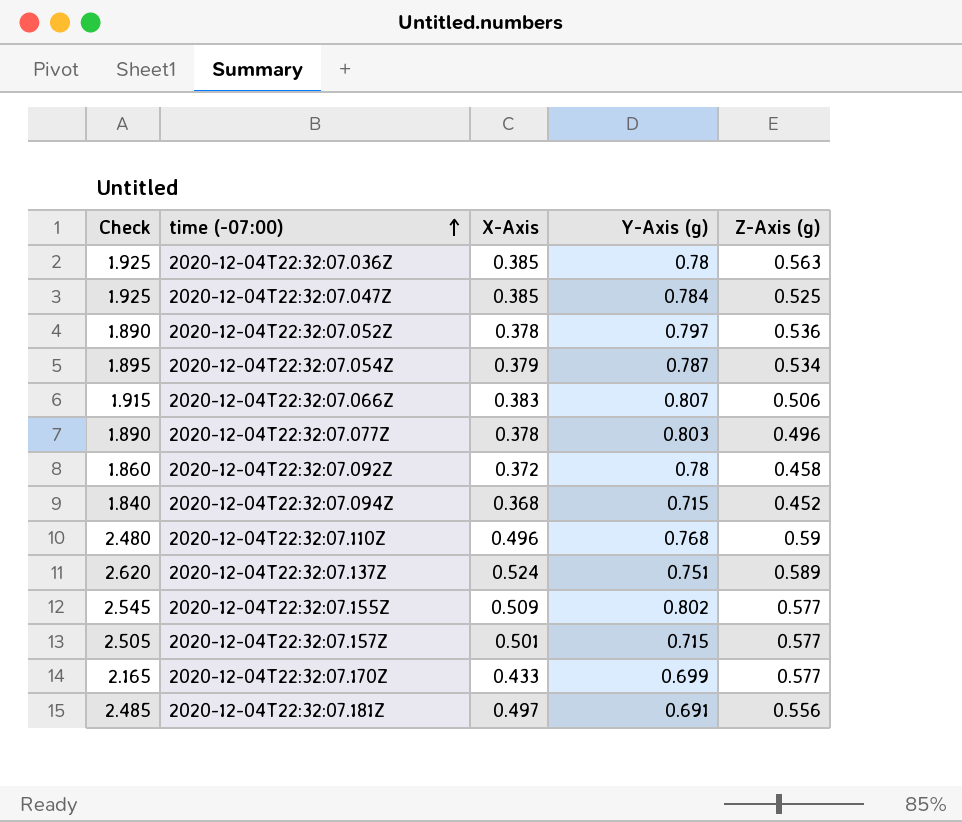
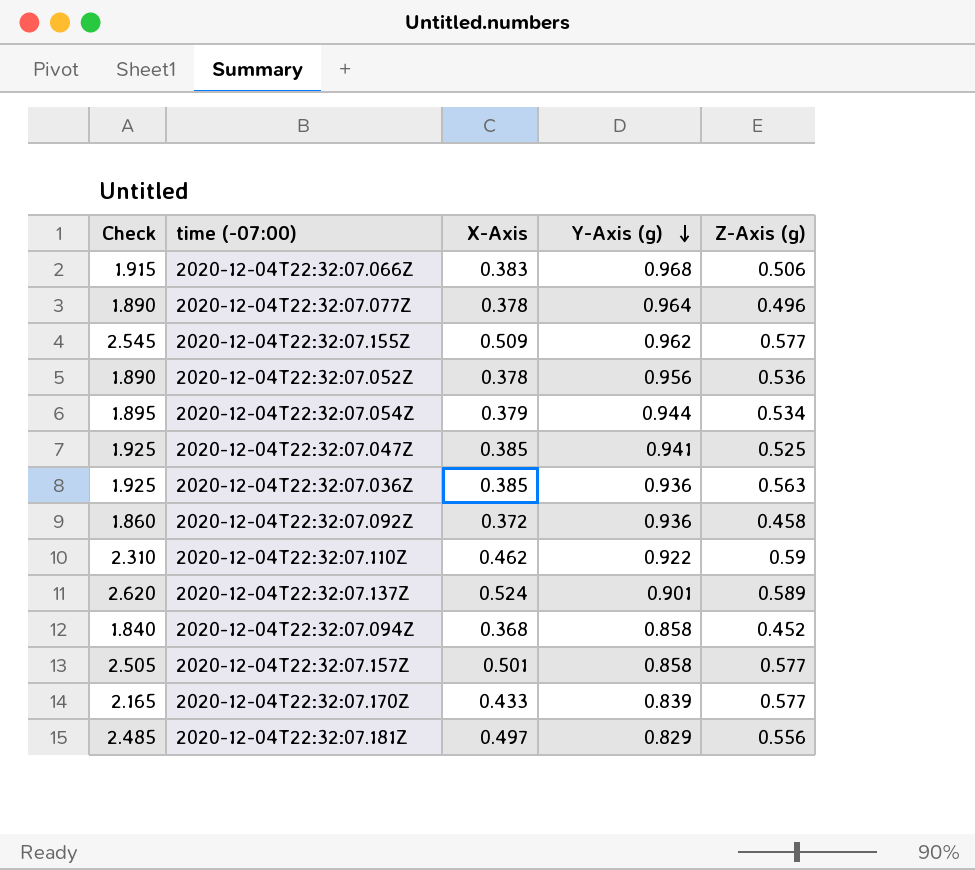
row order: time (-07:00) ascending -> Y-Axis (g) descending
2020-12-04T22:32:07.066Z | Y-Axis (g): 0.807 -> 0.968
2020-12-04T22:32:07.077Z | Y-Axis (g): 0.803 -> 0.964
2020-12-04T22:32:07.155Z | Y-Axis (g): 0.802 -> 0.962
2020-12-04T22:32:07.052Z | Y-Axis (g): 0.797 -> 0.956
2020-12-04T22:32:07.054Z | Y-Axis (g): 0.787 -> 0.944
2020-12-04T22:32:07.047Z | Y-Axis (g): 0.784 -> 0.941
2020-12-04T22:32:07.036Z | Y-Axis (g): 0.78 -> 0.936
2020-12-04T22:32:07.092Z | Y-Axis (g): 0.78 -> 0.936
2020-12-04T22:32:07.110Z | Check: 2.480 -> 2.310
2020-12-04T22:32:07.110Z | X-Axis: 0.496 -> 0.462
2020-12-04T22:32:07.110Z | Y-Axis (g): 0.768 -> 0.922
2020-12-04T22:32:07.137Z | Y-Axis (g): 0.751 -> 0.901
2020-12-04T22:32:07.094Z | Y-Axis (g): 0.715 -> 0.858
2020-12-04T22:32:07.157Z | Y-Axis (g): 0.715 -> 0.858
2020-12-04T22:32:07.170Z | Y-Axis (g): 0.699 -> 0.839
2020-12-04T22:32:07.181Z | Y-Axis (g): 0.691 -> 0.829

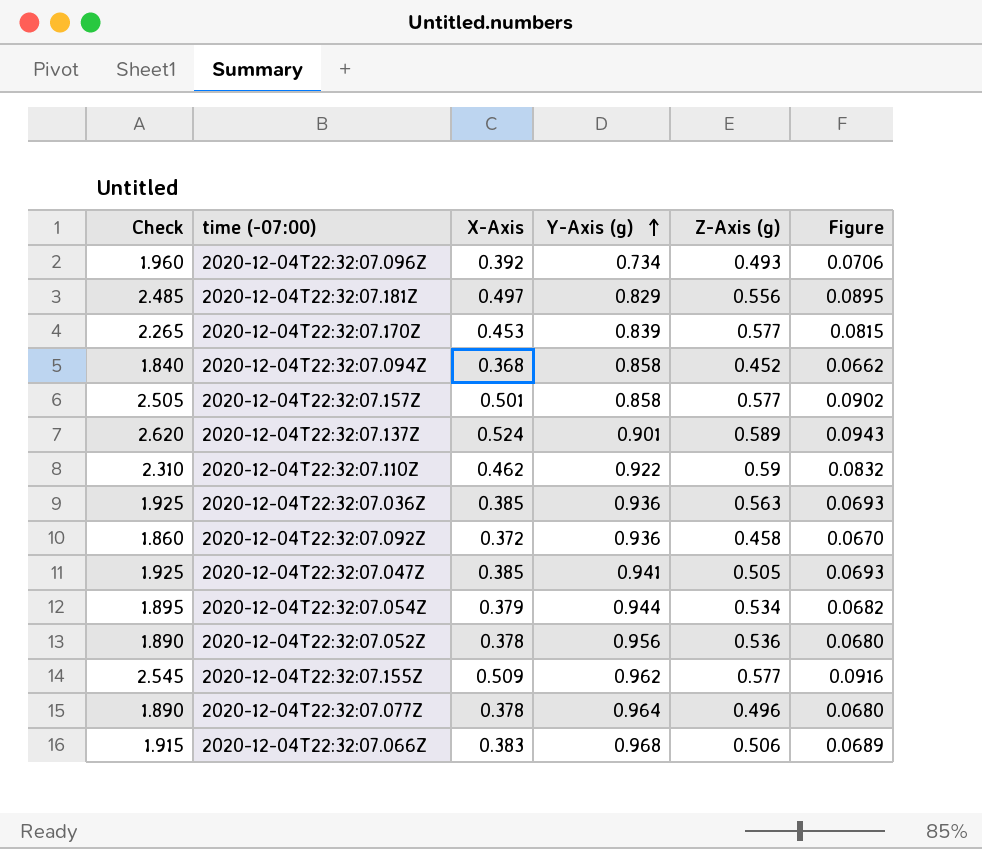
row order: Y-Axis (g) descending -> Y-Axis (g) ascending
column Figure | formula: none -> [X-Axis] * 0.18
row 2020-12-04T22:32:07.096Z: none -> 1.960 | 0.392 | 0.734 | 0.493 | 0.0706
2020-12-04T22:32:07.170Z | Check: 2.165 -> 2.265
2020-12-04T22:32:07.170Z | X-Axis: 0.433 -> 0.453
2020-12-04T22:32:07.047Z | Z-Axis (g): 0.525 -> 0.505

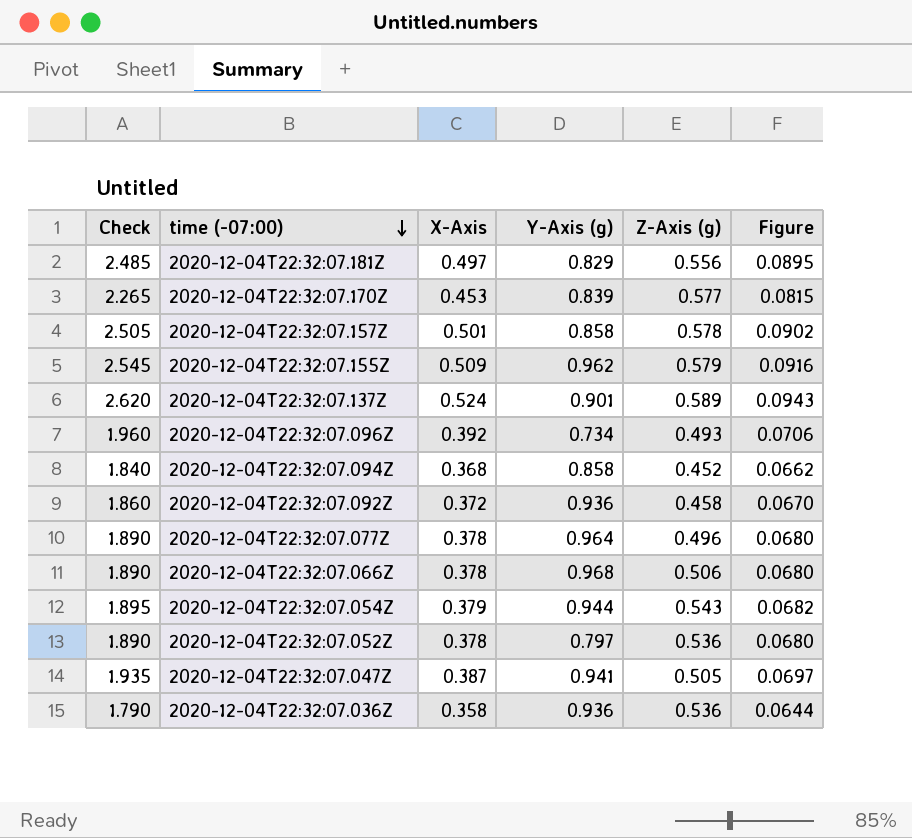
row order: Y-Axis (g) ascending -> time (-07:00) descending
row 2020-12-04T22:32:07.110Z: 2.310 | 0.462 | 0.922 | 0.59 | 0.0832 -> none
2020-12-04T22:32:07.157Z | Z-Axis (g): 0.577 -> 0.578
2020-12-04T22:32:07.155Z | Z-Axis (g): 0.577 -> 0.579
2020-12-04T22:32:07.066Z | Check: 1.915 -> 1.890
2020-12-04T22:32:07.066Z | X-Axis: 0.383 -> 0.378
2020-12-04T22:32:07.066Z | Figure: 0.0689 -> 0.0680
2020-12-04T22:32:07.054Z | Z-Axis (g): 0.534 -> 0.543
2020-12-04T22:32:07.052Z | Y-Axis (g): 0.956 -> 0.797
2020-12-04T22:32:07.047Z | Check: 1.925 -> 1.935
2020-12-04T22:32:07.047Z | X-Axis: 0.385 -> 0.387
2020-12-04T22:32:07.047Z | Figure: 0.0693 -> 0.0697
2020-12-04T22:32:07.036Z | Check: 1.925 -> 1.790
2020-12-04T22:32:07.036Z | X-Axis: 0.385 -> 0.358
2020-12-04T22:32:07.036Z | Z-Axis (g): 0.563 -> 0.536
2020-12-04T22:32:07.036Z | Figure: 0.0693 -> 0.0644

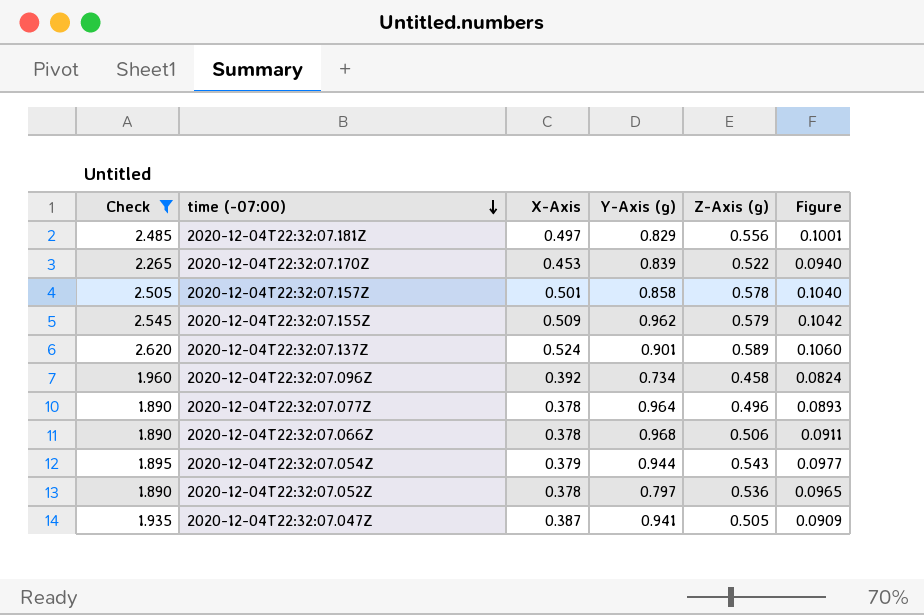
filter: none -> Check >= 1.890
column Figure | formula: [X-Axis] * 0.18 -> [Z-Axis (g)] * 0.18
2020-12-04T22:32:07.170Z | Z-Axis (g): 0.577 -> 0.522
2020-12-04T22:32:07.096Z | Z-Axis (g): 0.493 -> 0.458

